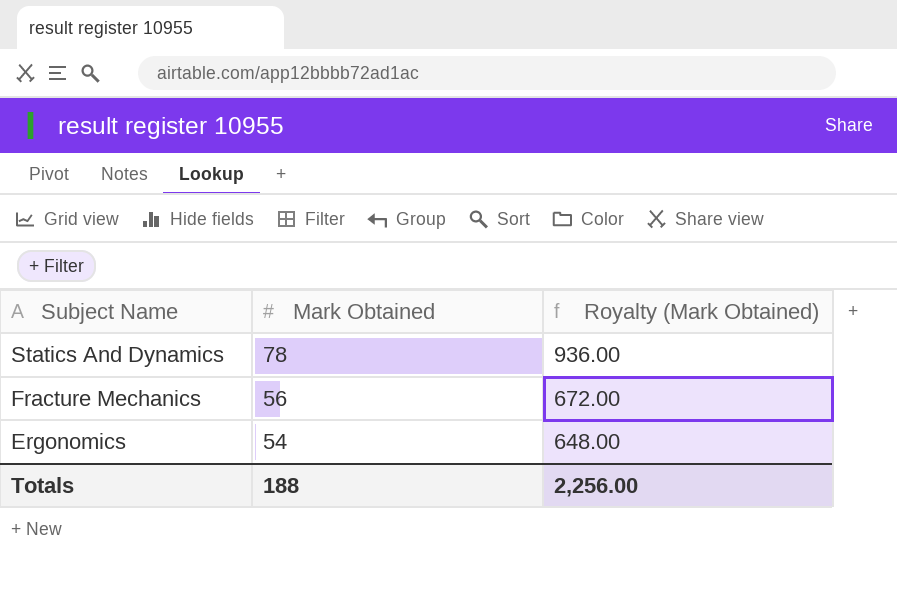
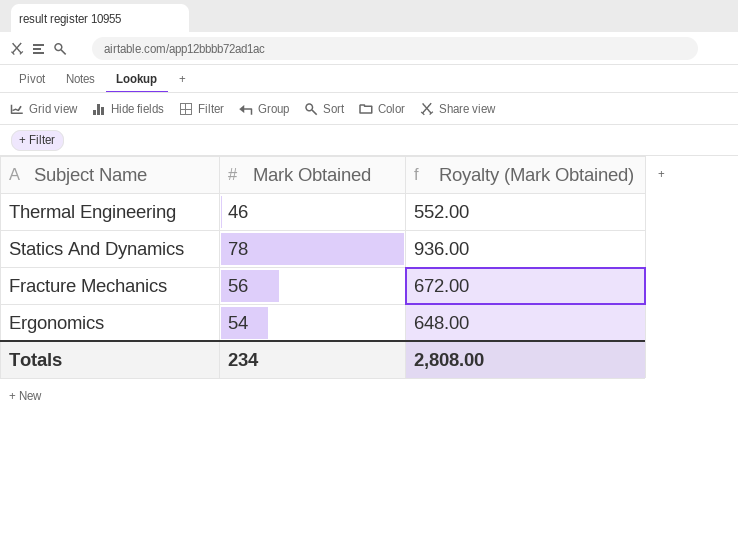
row Thermal Engineering: none -> 46 | 552.00
Totals | Mark Obtained: 188 -> 234
Totals | Royalty (Mark Obtained): 2,256.00 -> 2,808.00

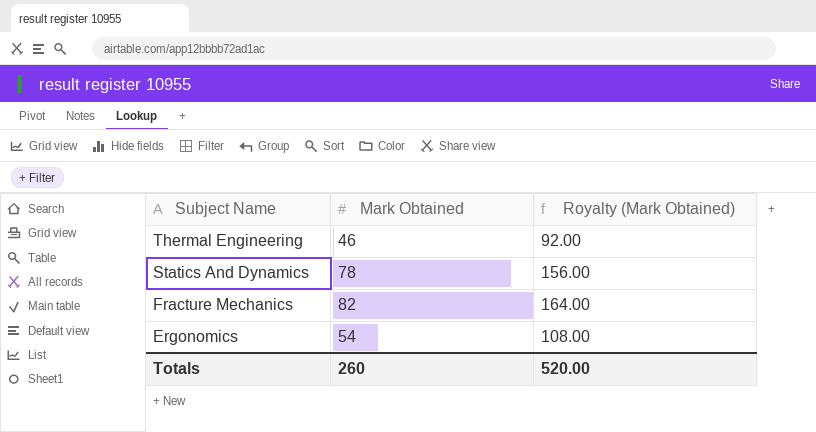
column Royalty (Mark Obtained) | formula: [Mark Obtained] * 12 -> [Mark Obtained] * 2
Fracture Mechanics | Mark Obtained: 56 -> 82
Totals | Mark Obtained: 234 -> 260
Totals | Royalty (Mark Obtained): 2,808.00 -> 520.00

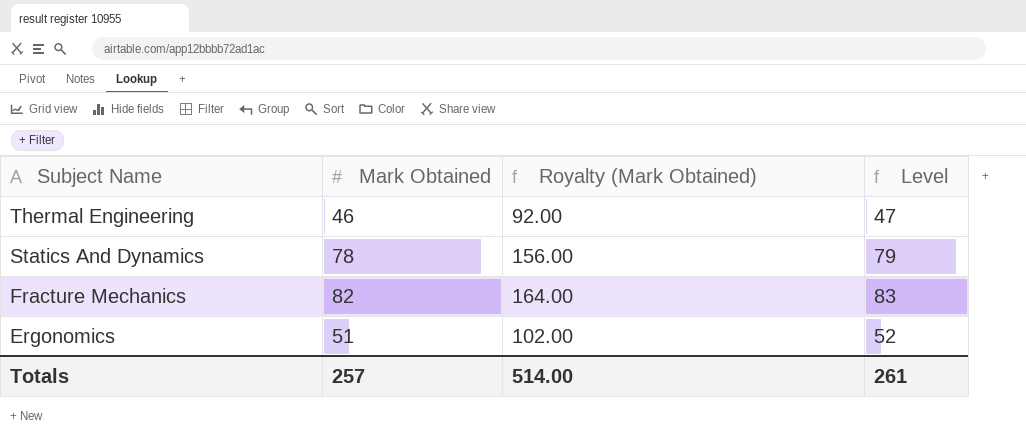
column Level | formula: none -> [Mark Obtained] + 1
Ergonomics | Mark Obtained: 54 -> 51
Ergonomics | Royalty (Mark Obtained): 108.00 -> 102.00
Totals | Mark Obtained: 260 -> 257
Totals | Royalty (Mark Obtained): 520.00 -> 514.00

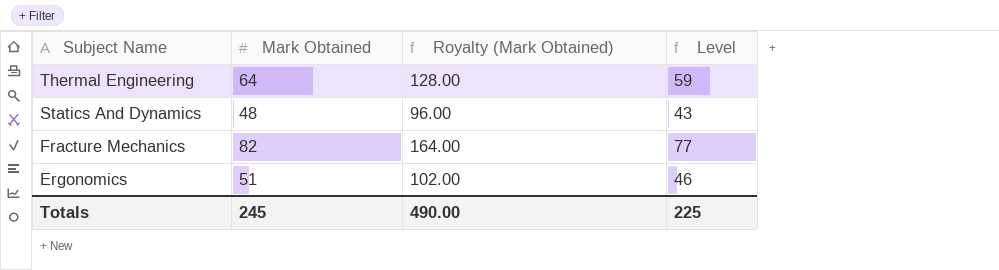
column Level | formula: [Mark Obtained] + 1 -> [Mark Obtained] - 5
Thermal Engineering | Mark Obtained: 46 -> 64
Thermal Engineering | Royalty (Mark Obtained): 92.00 -> 128.00
Statics And Dynamics | Mark Obtained: 78 -> 48
Statics And Dynamics | Royalty (Mark Obtained): 156.00 -> 96.00
Totals | Mark Obtained: 257 -> 245
Totals | Royalty (Mark Obtained): 514.00 -> 490.00
Totals | Level: 261 -> 225

